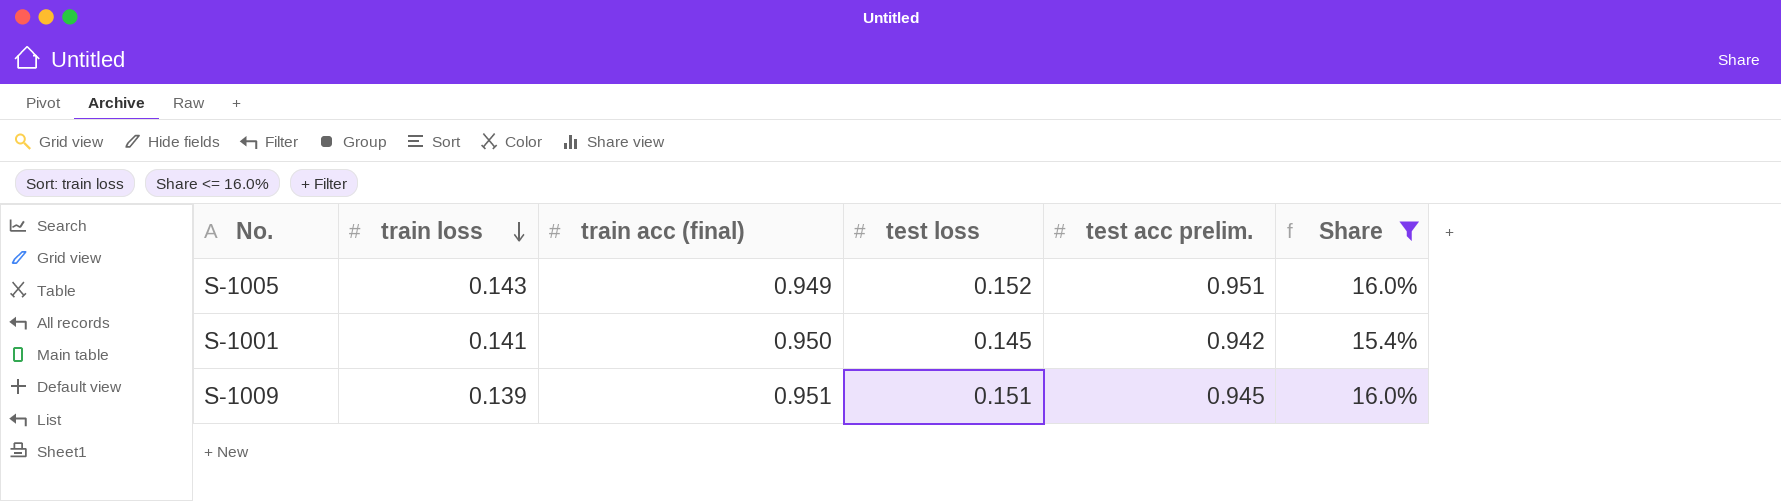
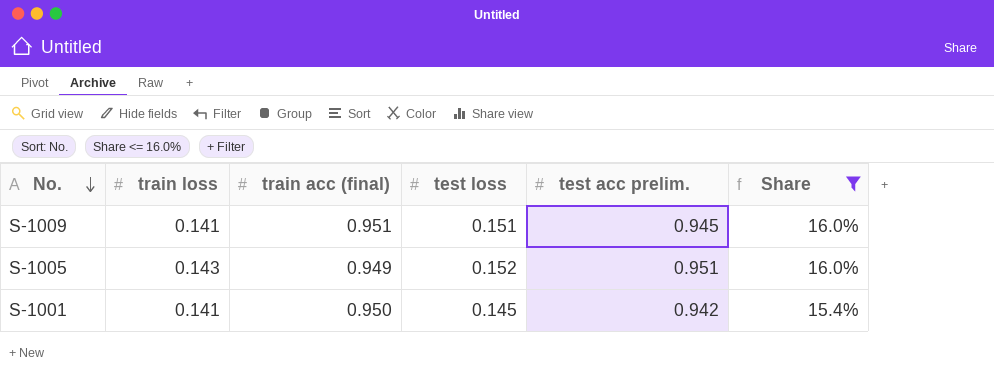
row order: train loss descending -> No. descending
S-1009 | train loss: 0.139 -> 0.141

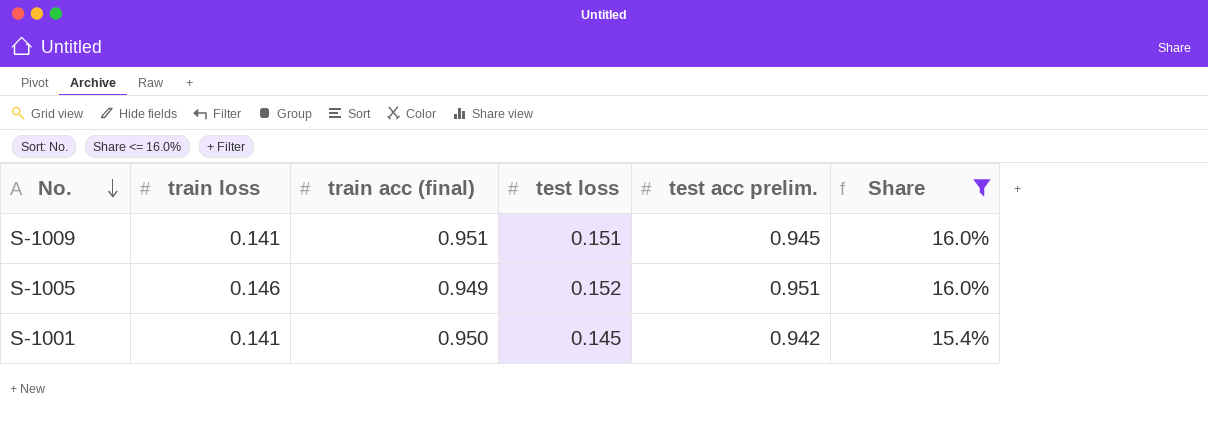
S-1005 | train loss: 0.143 -> 0.146

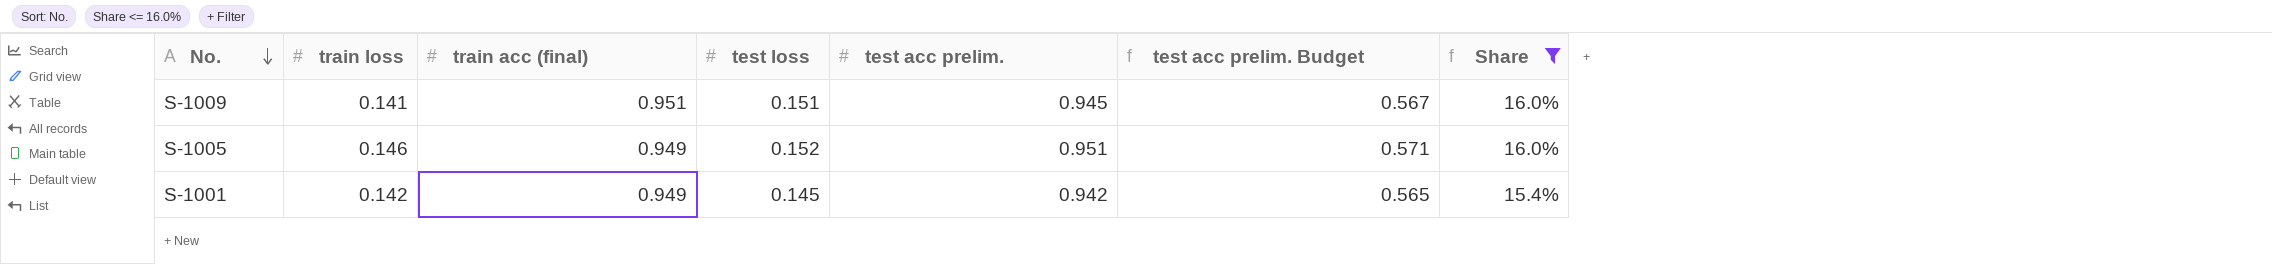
column test acc prelim. Budget | formula: none -> [test acc prelim.] * 0.6
S-1001 | train loss: 0.141 -> 0.142
S-1001 | train acc (final): 0.950 -> 0.949

